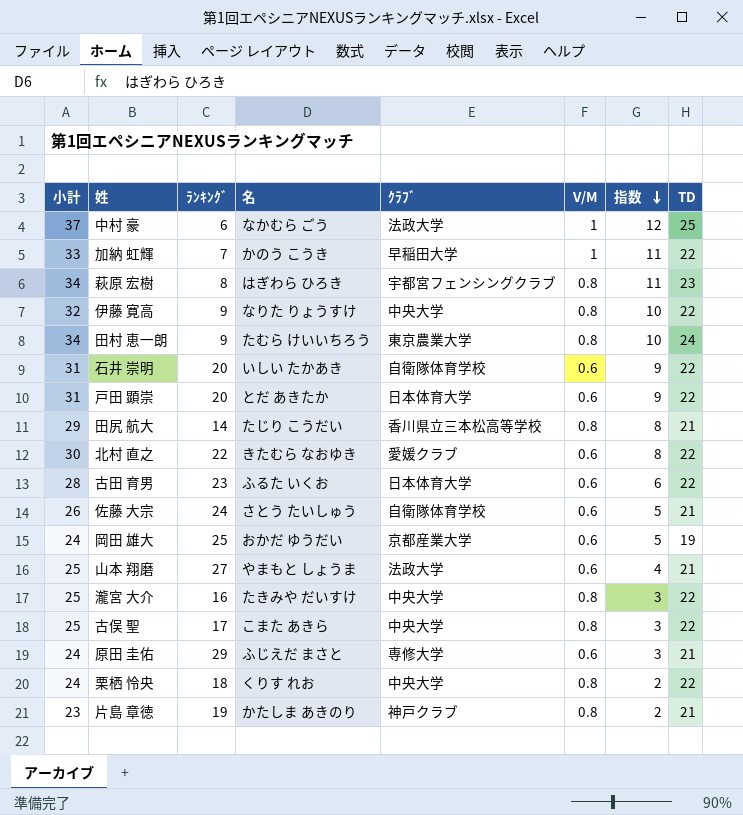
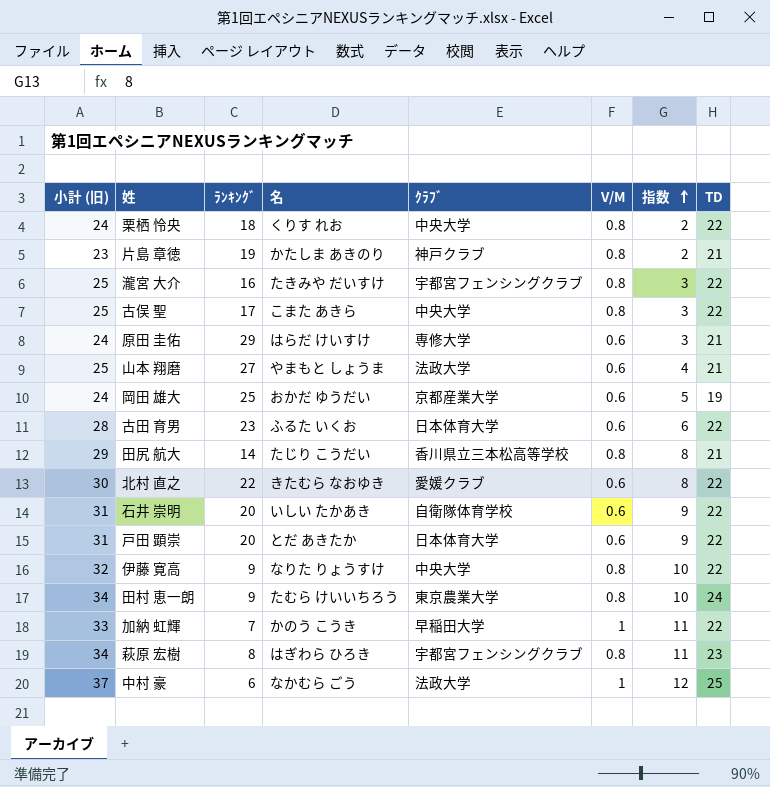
row order: 指数 descending -> 指数 ascending
column name: 小計 -> 小計 (旧)
row 佐藤 大宗: 26 | 24 | さとう たいしゅう | 自衛隊体育学校 | 0.6 | 5 | 21 -> none
瀧宮 大介 | ｸﾗﾌﾞ: 中央大学 -> 宇都宮フェンシングクラブ
原田 圭佑 | 名: ふじえだ まさと -> はらだ けいすけ

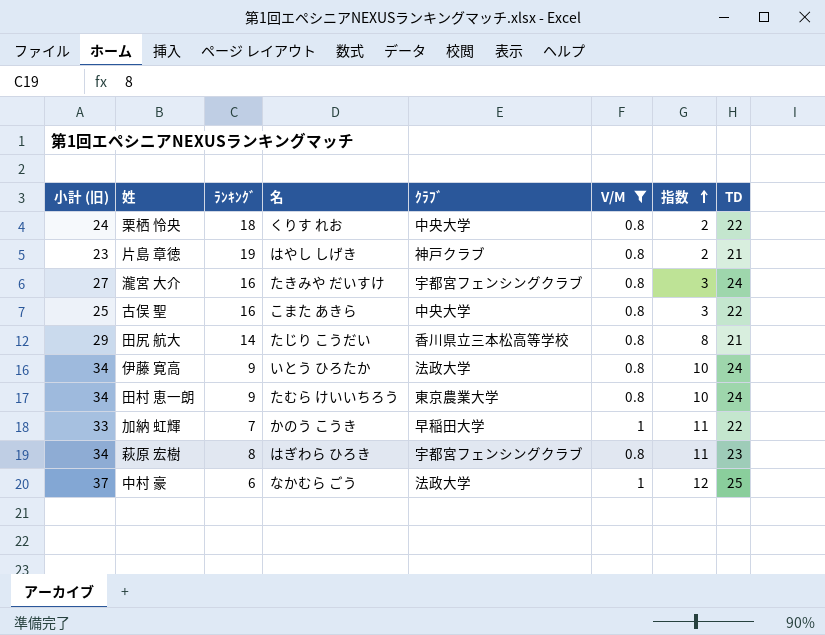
filter: none -> V/M != 0.6
片島 章徳 | 名: かたしま あきのり -> はやし しげき
瀧宮 大介 | 小計 (旧): 25 -> 27
瀧宮 大介 | TD: 22 -> 24
古俣 聖 | ﾗﾝｷﾝｸﾞ: 17 -> 16
伊藤 寛高 | 小計 (旧): 32 -> 34
伊藤 寛高 | 名: なりた りょうすけ -> いとう ひろたか
伊藤 寛高 | ｸﾗﾌﾞ: 中央大学 -> 法政大学
伊藤 寛高 | TD: 22 -> 24

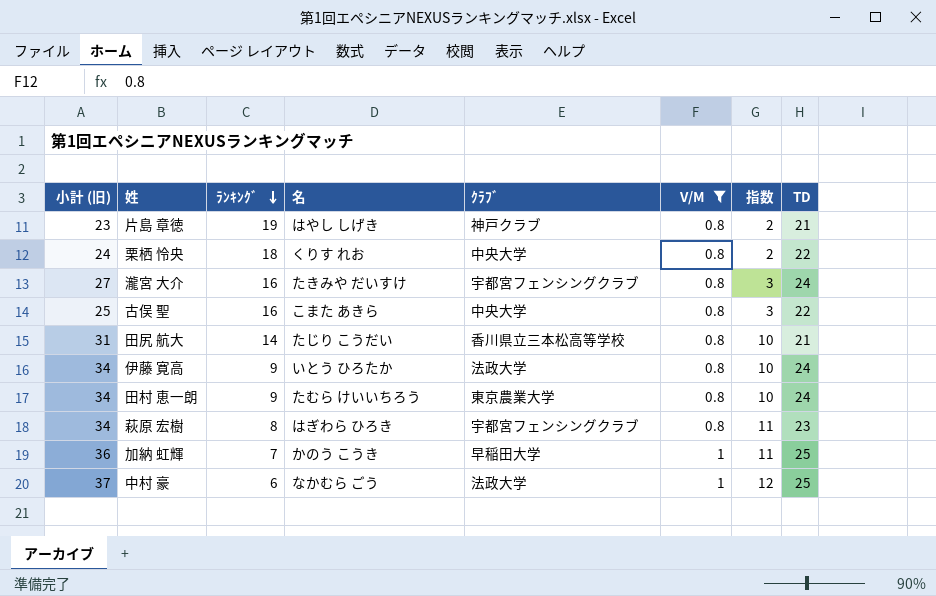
row order: 指数 ascending -> ﾗﾝｷﾝｸﾞ descending
田尻 航大 | 小計 (旧): 29 -> 31
田尻 航大 | 指数: 8 -> 10
加納 虹輝 | 小計 (旧): 33 -> 36
加納 虹輝 | TD: 22 -> 25

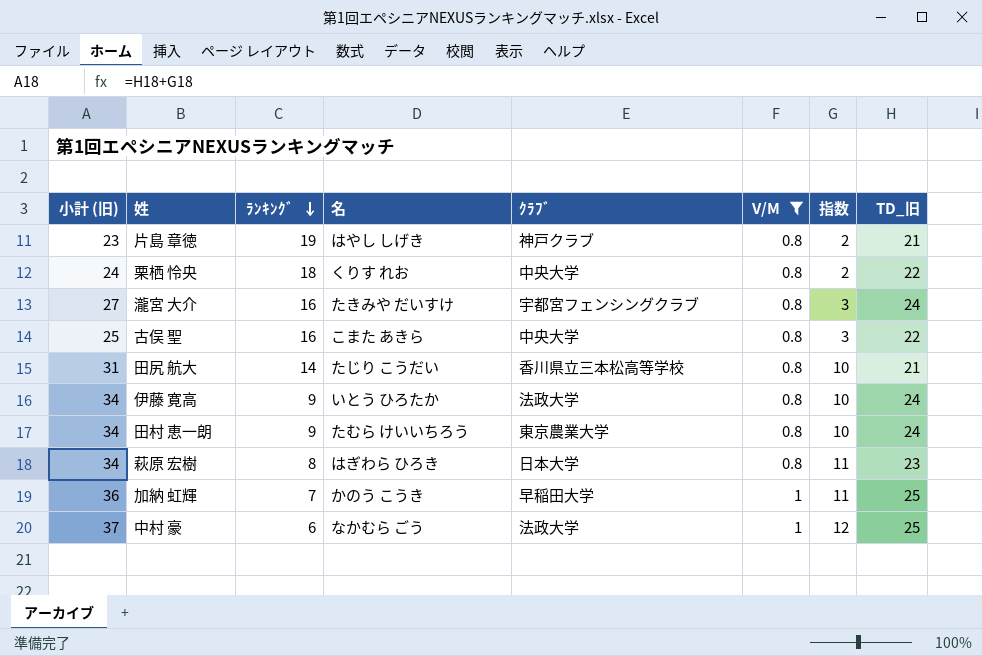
column name: TD -> TD_旧
萩原 宏樹 | ｸﾗﾌﾞ: 宇都宮フェンシングクラブ -> 日本大学

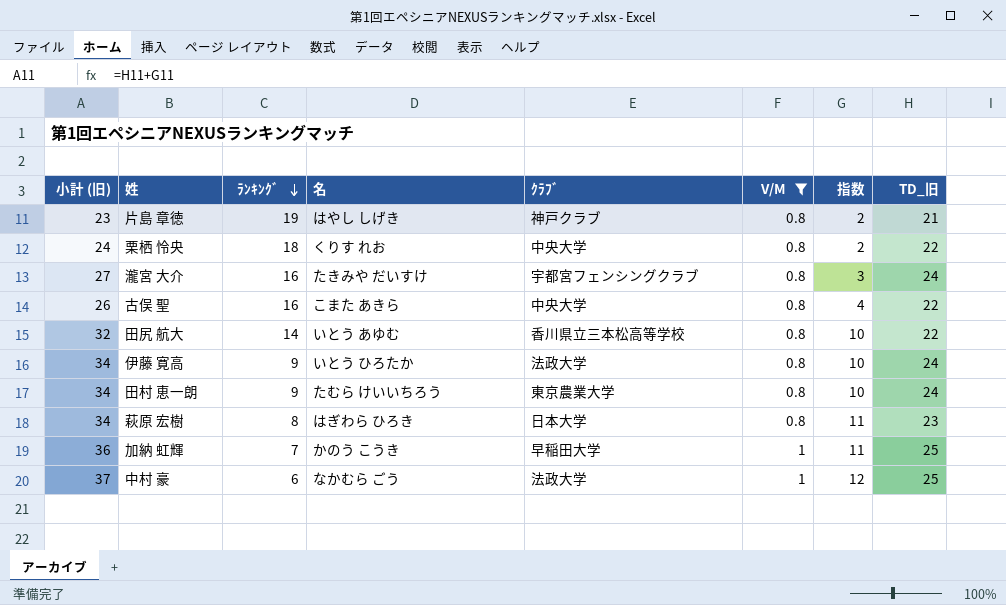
古俣 聖 | 小計 (旧): 25 -> 26
古俣 聖 | 指数: 3 -> 4
田尻 航大 | 小計 (旧): 31 -> 32
田尻 航大 | 名: たじり こうだい -> いとう あゆむ
田尻 航大 | TD_旧: 21 -> 22

